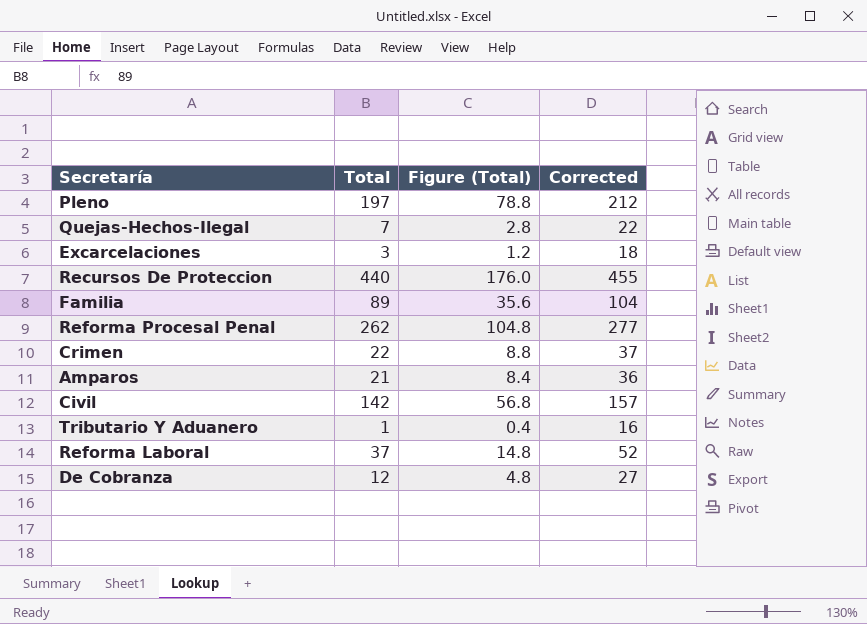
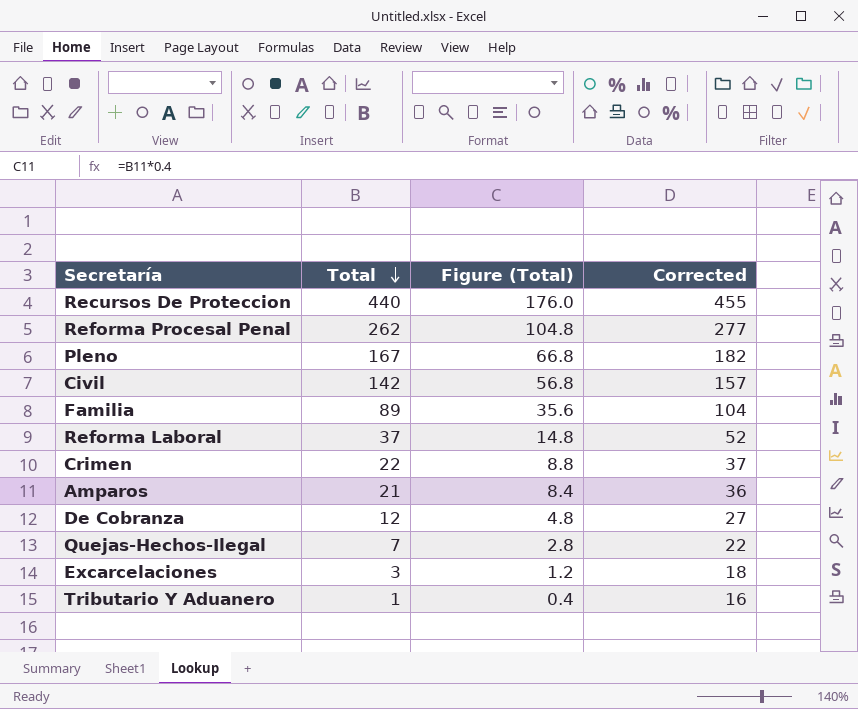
row order: none -> Total descending
Pleno | Total: 197 -> 167
Pleno | Figure (Total): 78.8 -> 66.8
Pleno | Corrected: 212 -> 182

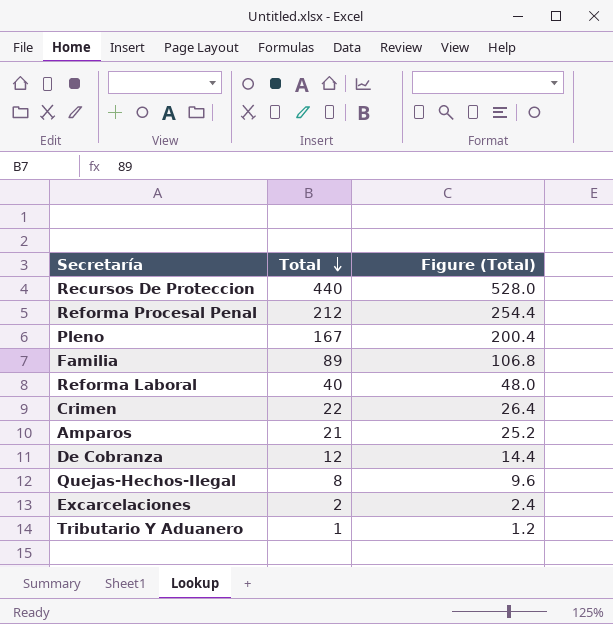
column Corrected | formula: [Total] + 15 -> none
column Figure (Total) | formula: [Total] * 0.4 -> [Total] * 1.2
row Civil: 142 | 56.8 | 157 -> none
Reforma Procesal Penal | Total: 262 -> 212
Reforma Laboral | Total: 37 -> 40
Quejas-Hechos-Ilegal | Total: 7 -> 8
Excarcelaciones | Total: 3 -> 2

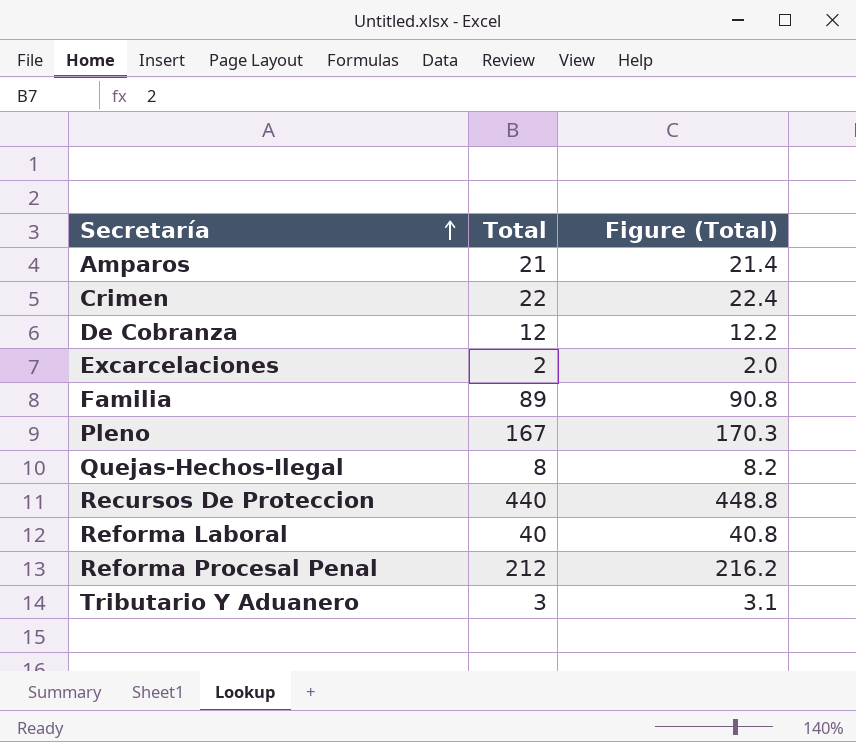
row order: Total descending -> Secretaría ascending
column Figure (Total) | formula: [Total] * 1.2 -> [Total] * 1.02
Tributario Y Aduanero | Total: 1 -> 3

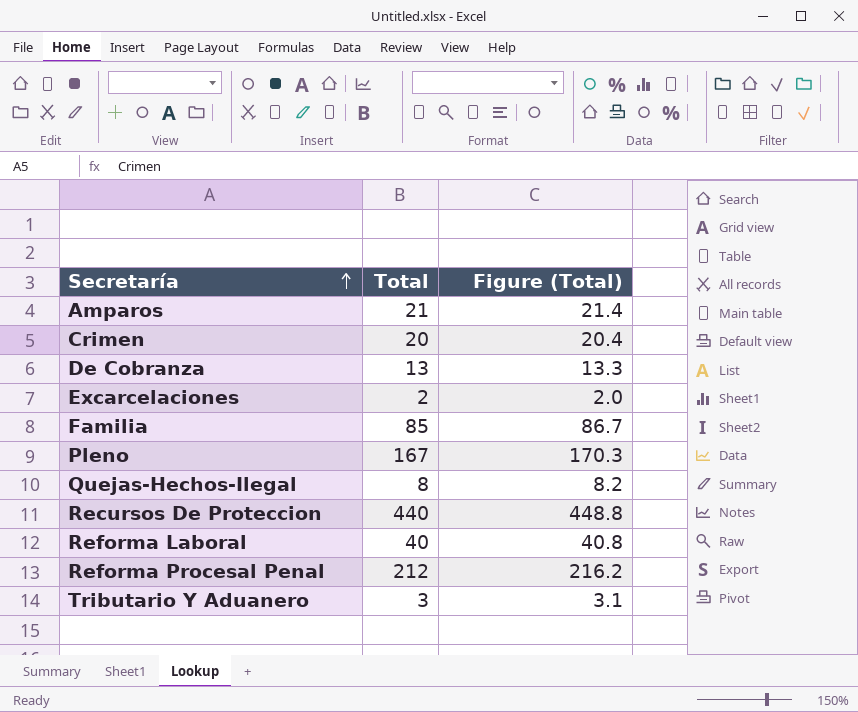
Crimen | Total: 22 -> 20
Crimen | Figure (Total): 22.4 -> 20.4
De Cobranza | Total: 12 -> 13
De Cobranza | Figure (Total): 12.2 -> 13.3
Familia | Total: 89 -> 85
Familia | Figure (Total): 90.8 -> 86.7

